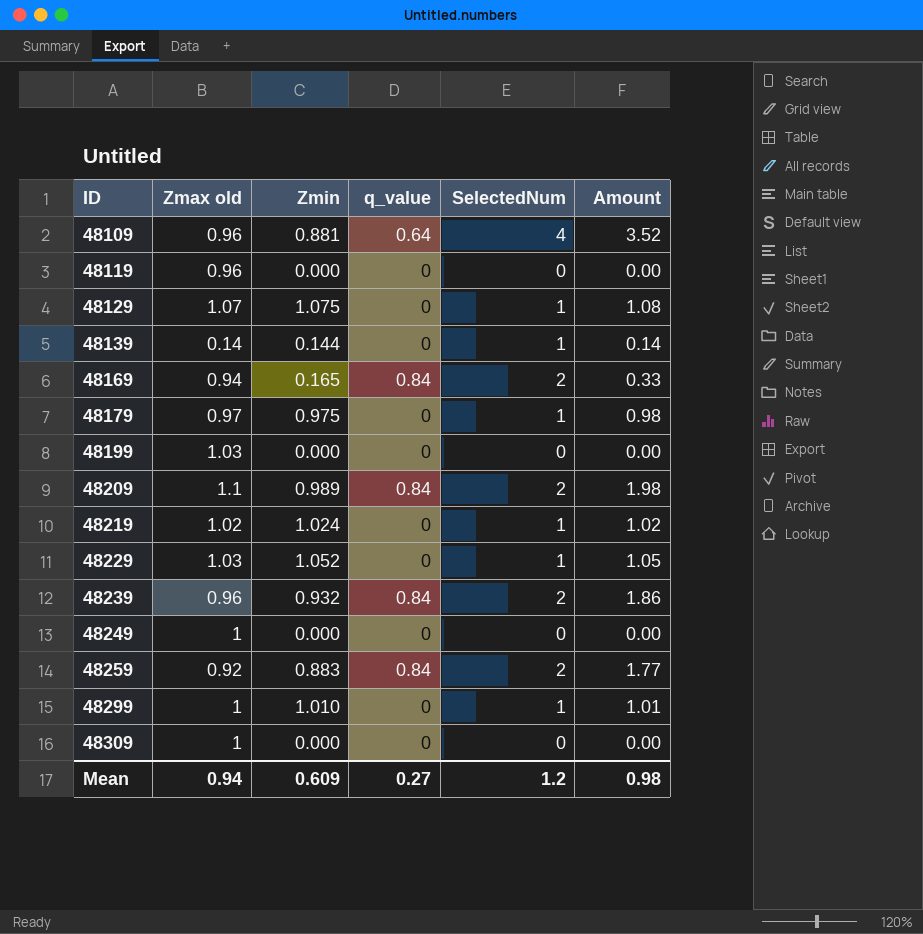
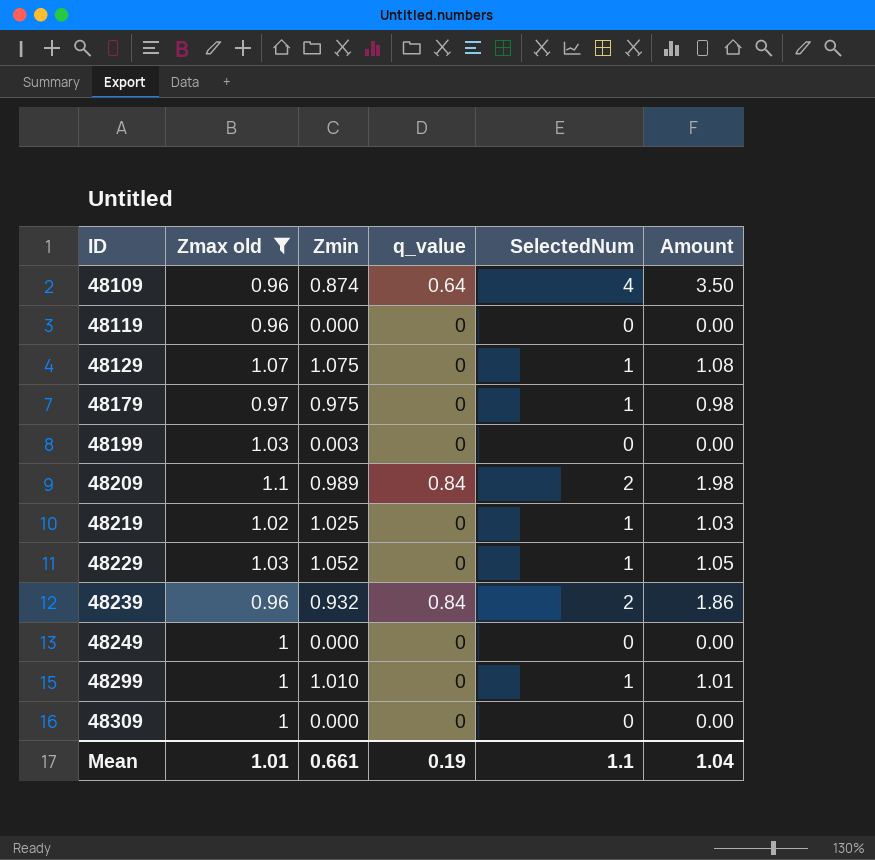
filter: none -> Zmax old >= 0.96
48109 | Zmin: 0.881 -> 0.874
48109 | Amount: 3.52 -> 3.50
48199 | Zmin: 0.000 -> 0.003
48219 | Zmin: 1.024 -> 1.025
48219 | Amount: 1.02 -> 1.03
Mean | Zmax old: 0.94 -> 1.01
Mean | Zmin: 0.609 -> 0.661
Mean | q_value: 0.27 -> 0.19
Mean | SelectedNum: 1.2 -> 1.1
Mean | Amount: 0.98 -> 1.04

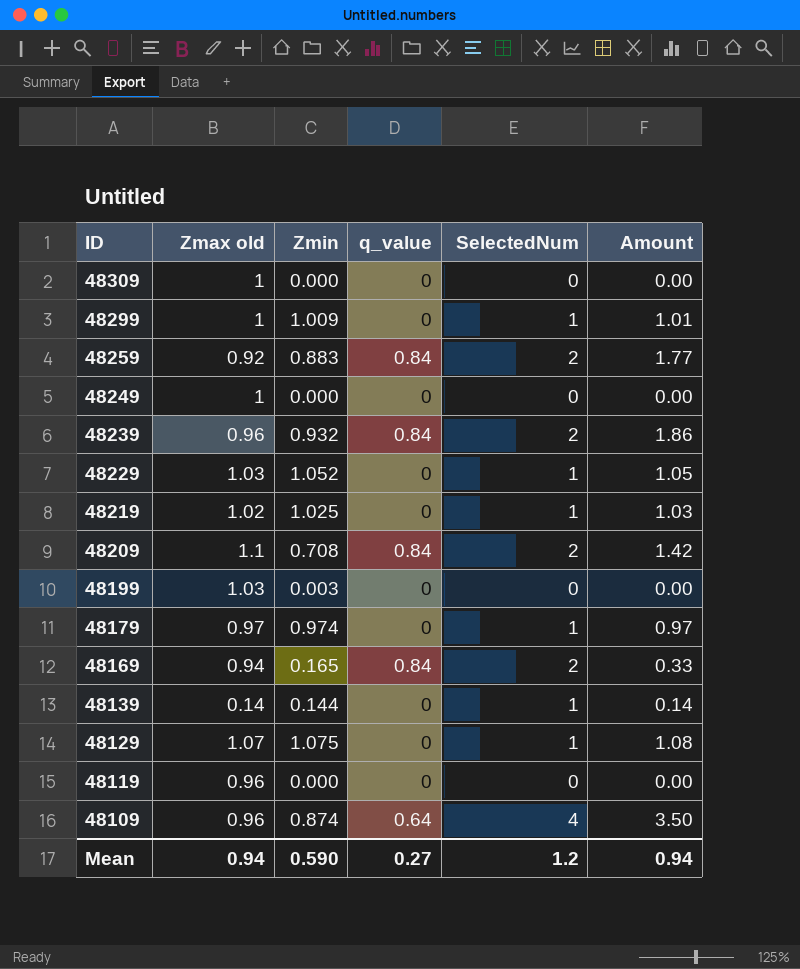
filter: Zmax old >= 0.96 -> none
row order: ID ascending -> ID descending
48299 | Zmin: 1.010 -> 1.009
48209 | Zmin: 0.989 -> 0.708
48209 | Amount: 1.98 -> 1.42
48179 | Zmin: 0.975 -> 0.974
48179 | Amount: 0.98 -> 0.97
Mean | Zmax old: 1.01 -> 0.94
Mean | Zmin: 0.661 -> 0.590
Mean | q_value: 0.19 -> 0.27
Mean | SelectedNum: 1.1 -> 1.2
Mean | Amount: 1.04 -> 0.94

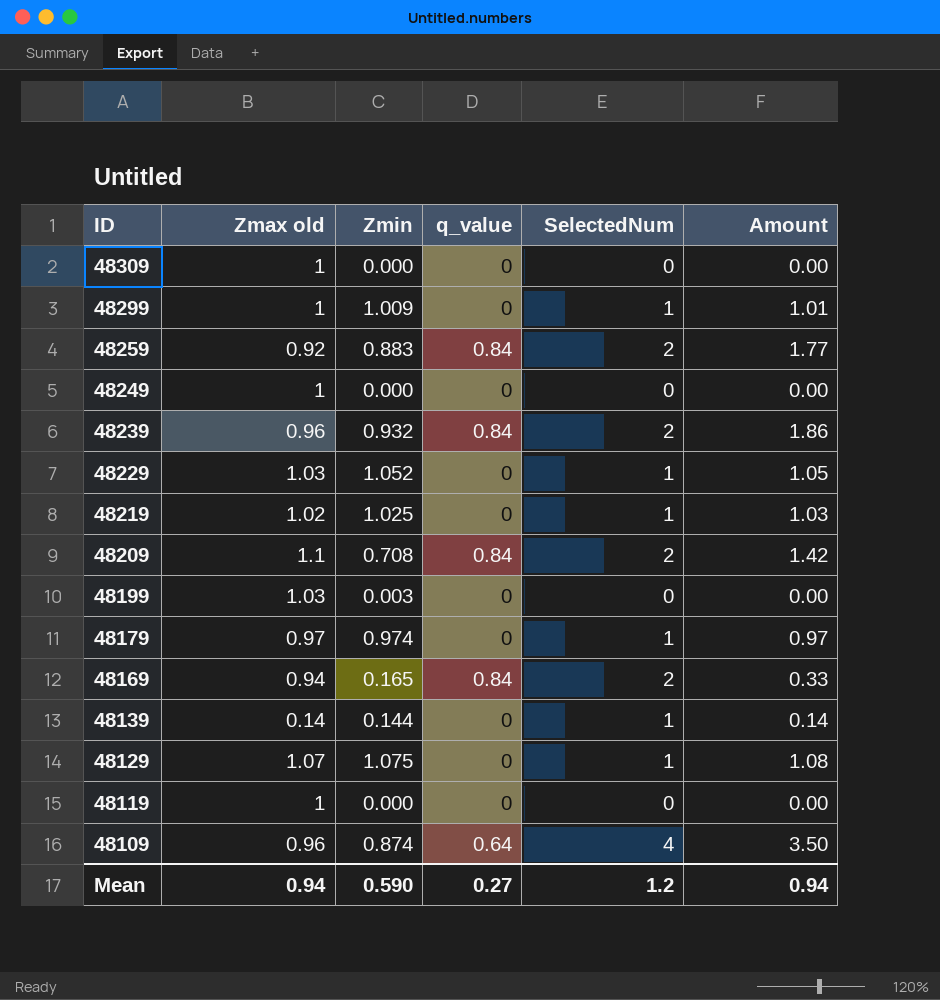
48119 | Zmax old: 0.96 -> 1

